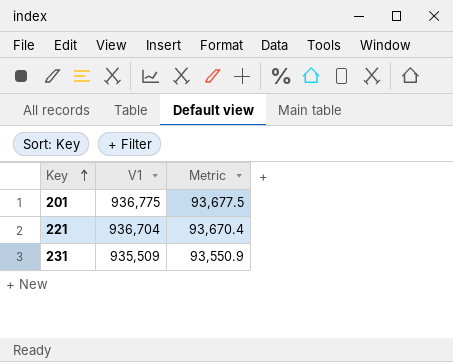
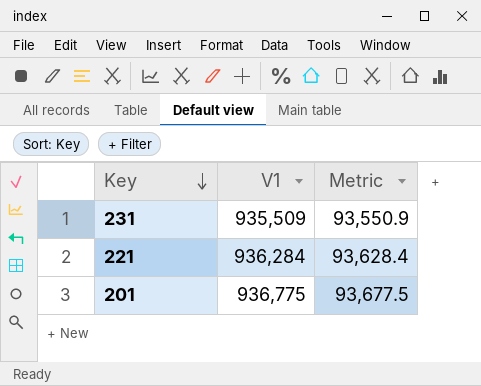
row order: Key ascending -> Key descending
221 | V1: 936,704 -> 936,284
221 | Metric: 93,670.4 -> 93,628.4

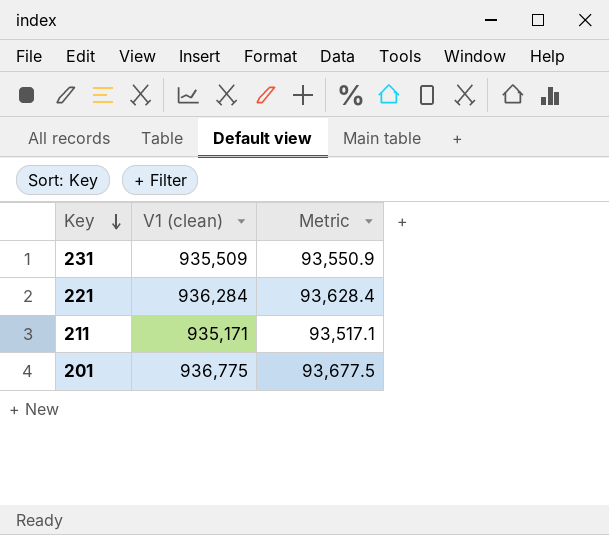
column name: V1 -> V1 (clean)
row 211: none -> 935,171 | 93,517.1

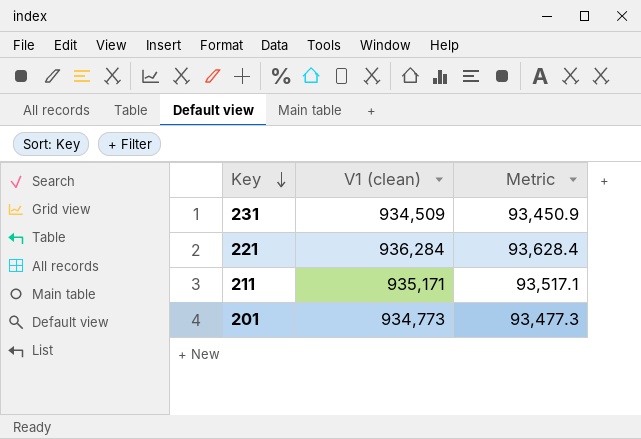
231 | V1 (clean): 935,509 -> 934,509
231 | Metric: 93,550.9 -> 93,450.9
201 | V1 (clean): 936,775 -> 934,773
201 | Metric: 93,677.5 -> 93,477.3

